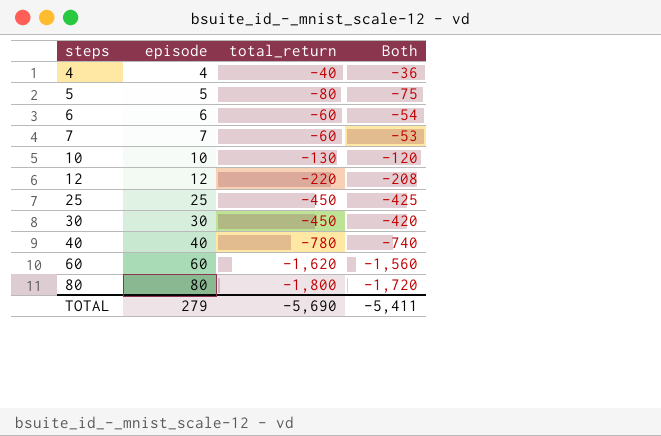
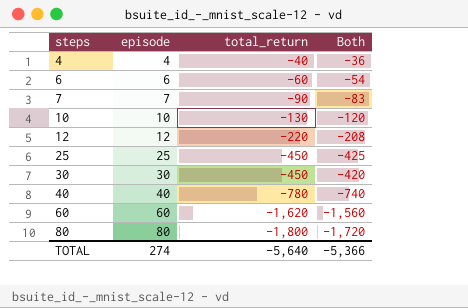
row 5: 5 | -80 | -75 -> none
7 | total_return: -60 -> -90
7 | Both: -53 -> -83
TOTAL | episode: 279 -> 274
TOTAL | total_return: -5,690 -> -5,640
TOTAL | Both: -5,411 -> -5,366

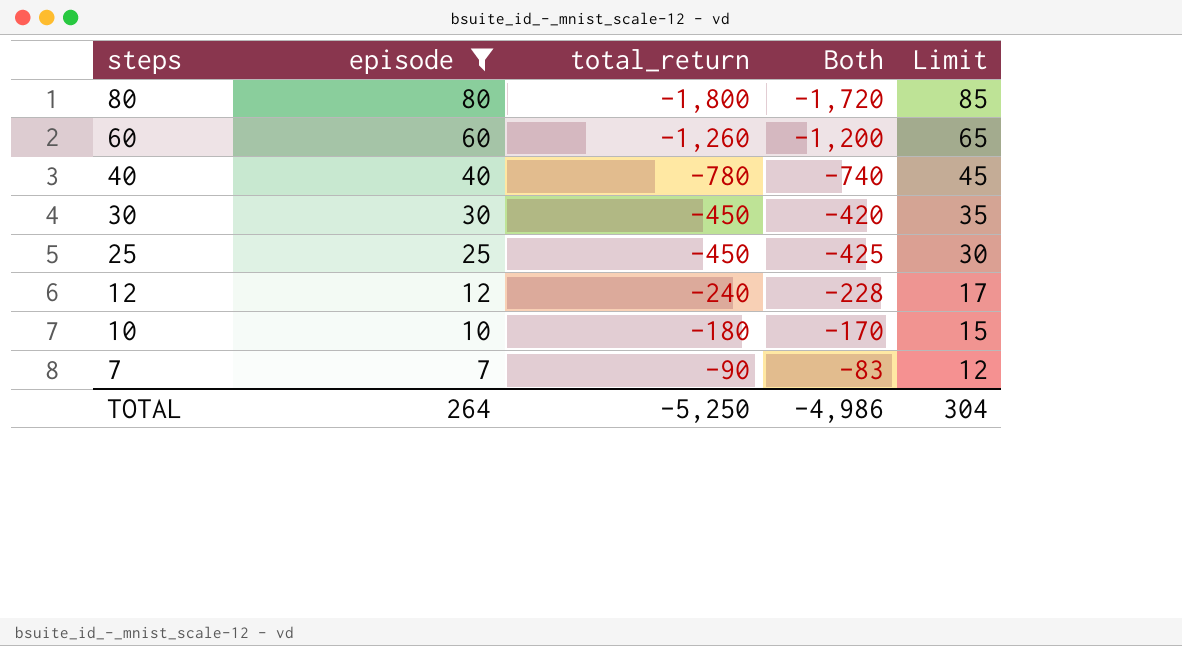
filter: none -> episode >= 7
row order: steps ascending -> steps descending
column Limit | formula: none -> [episode] + 5
60 | total_return: -1,620 -> -1,260
60 | Both: -1,560 -> -1,200
12 | total_return: -220 -> -240
12 | Both: -208 -> -228
10 | total_return: -130 -> -180
10 | Both: -120 -> -170
TOTAL | episode: 274 -> 264
TOTAL | total_return: -5,640 -> -5,250
TOTAL | Both: -5,366 -> -4,986

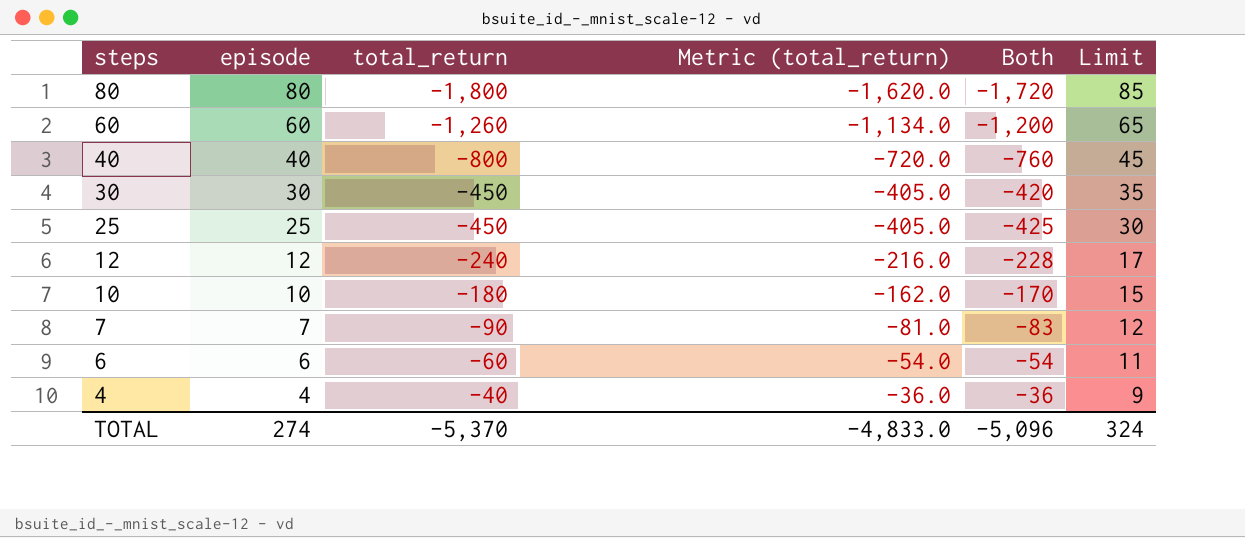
filter: episode >= 7 -> none
column Metric (total_return) | formula: none -> [total_return] * 0.9
40 | total_return: -780 -> -800
40 | Both: -740 -> -760
TOTAL | episode: 264 -> 274
TOTAL | total_return: -5,250 -> -5,370
TOTAL | Both: -4,986 -> -5,096
TOTAL | Limit: 304 -> 324

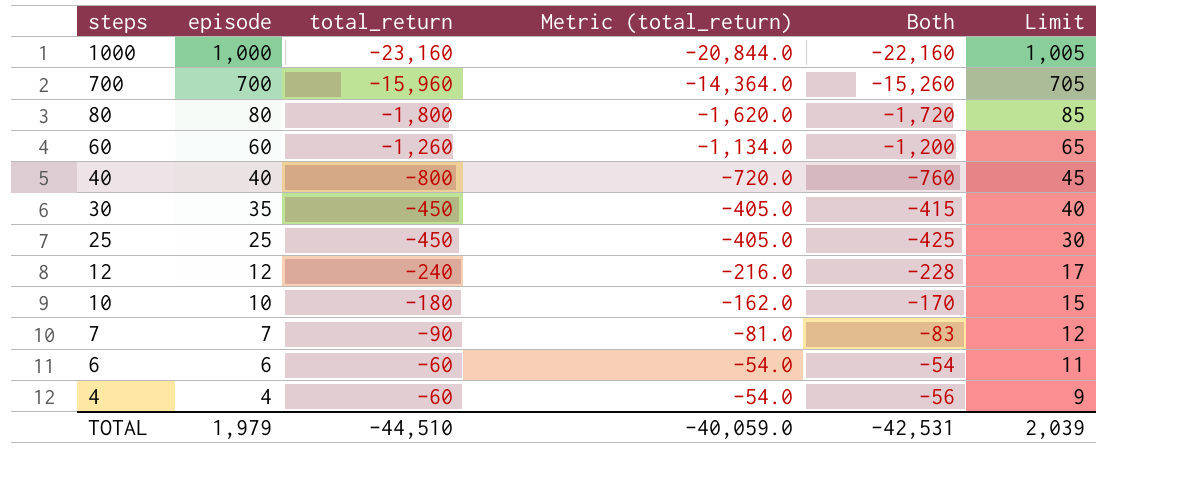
row 1000: none -> 1,000 | -23,160 | -20,844.0 | -22,160 | 1,005
row 700: none -> 700 | -15,960 | -14,364.0 | -15,260 | 705
30 | episode: 30 -> 35
30 | Both: -420 -> -415
30 | Limit: 35 -> 40
4 | total_return: -40 -> -60
4 | Metric (total_return): -36.0 -> -54.0
4 | Both: -36 -> -56
TOTAL | episode: 274 -> 1,979
TOTAL | total_return: -5,370 -> -44,510
TOTAL | Metric (total_return): -4,833.0 -> -40,059.0
TOTAL | Both: -5,096 -> -42,531
TOTAL | Limit: 324 -> 2,039

